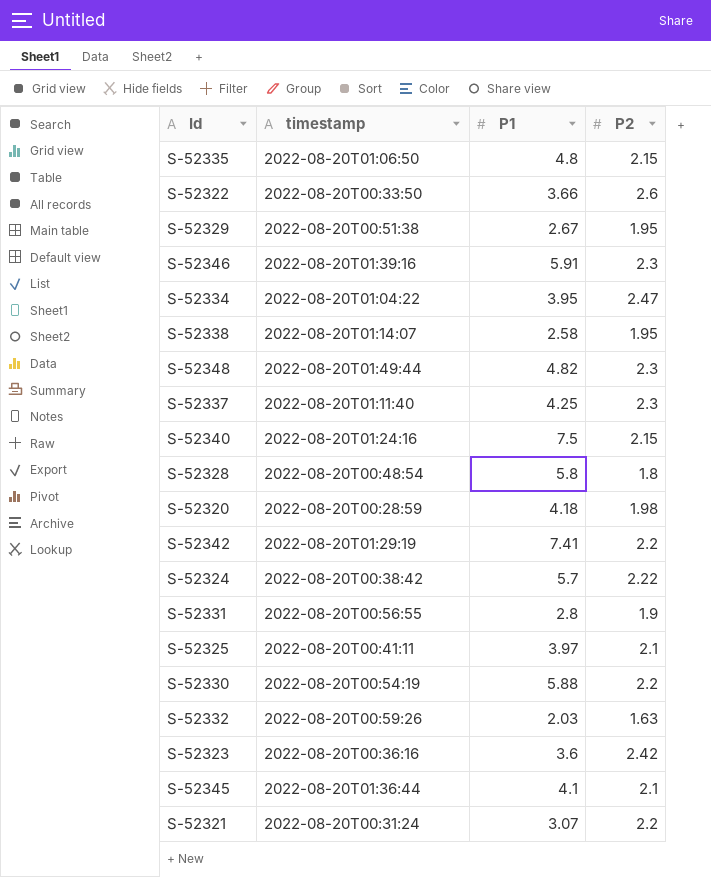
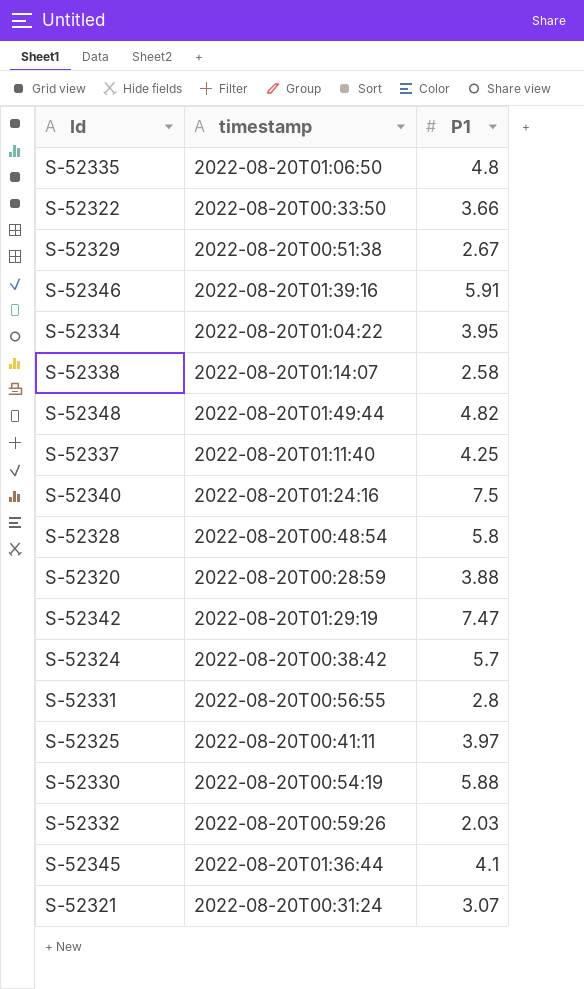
column P2 | position: 4 -> none
row S-52323: 2022-08-20T00:36:16 | 3.6 | 2.42 -> none
S-52320 | P1: 4.18 -> 3.88
S-52342 | P1: 7.41 -> 7.47

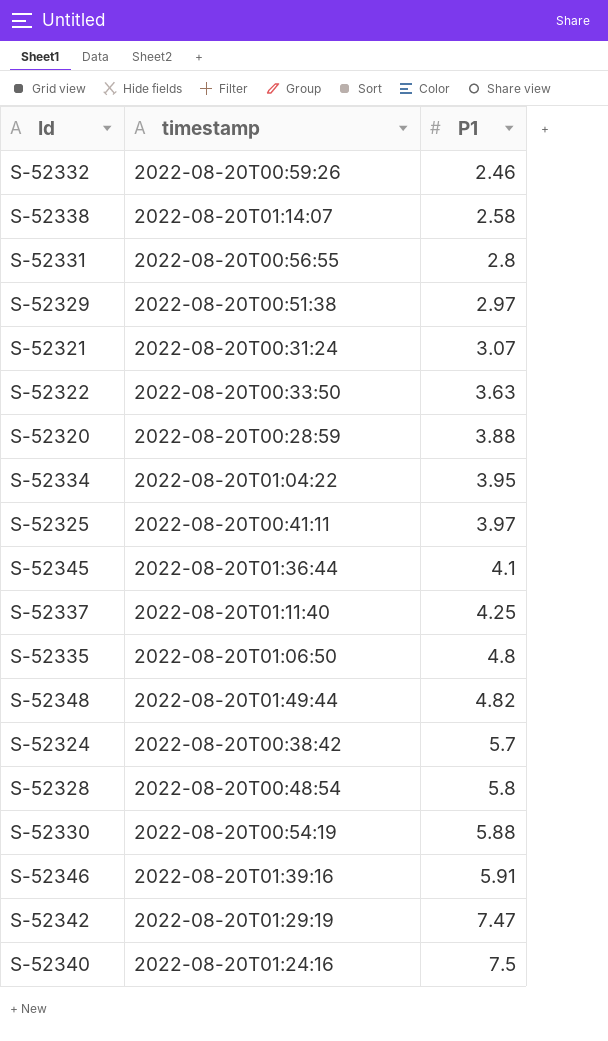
row order: none -> P1 ascending
S-52332 | P1: 2.03 -> 2.46
S-52329 | P1: 2.67 -> 2.97
S-52322 | P1: 3.66 -> 3.63

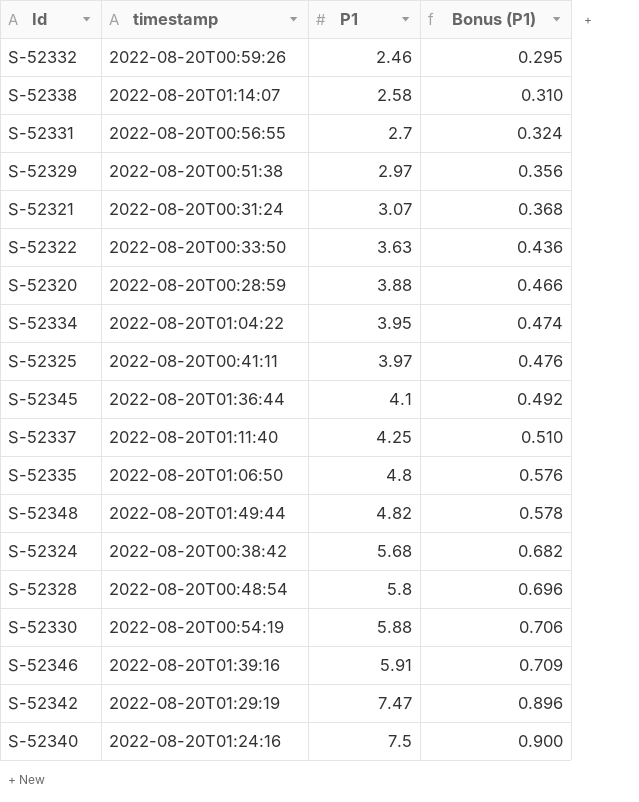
column Bonus (P1) | formula: none -> [P1] * 0.12
S-52331 | P1: 2.8 -> 2.7
S-52324 | P1: 5.7 -> 5.68

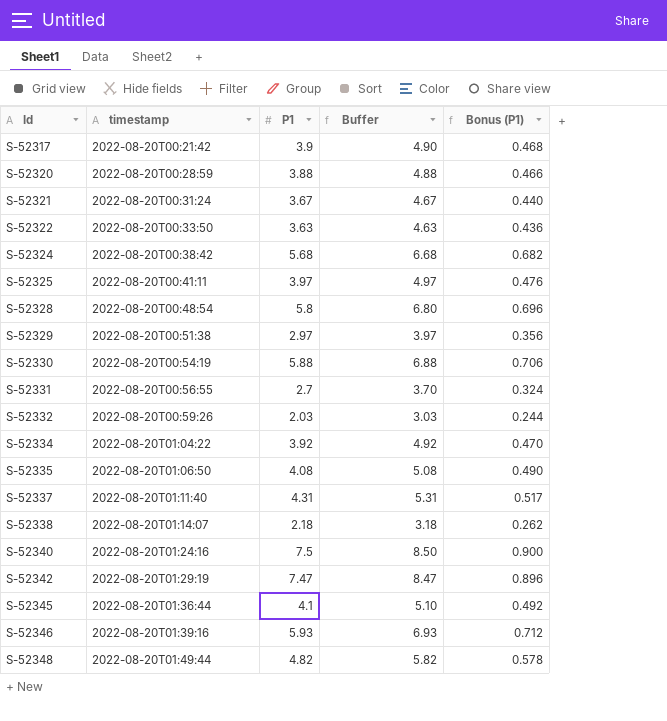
row order: P1 ascending -> Id ascending
column Buffer | formula: none -> [P1] + 1
row S-52317: none -> 2022-08-20T00:21:42 | 3.9 | 4.90 | 0.468
S-52321 | P1: 3.07 -> 3.67
S-52321 | Bonus (P1): 0.368 -> 0.440
S-52332 | P1: 2.46 -> 2.03
S-52332 | Bonus (P1): 0.295 -> 0.244
S-52334 | P1: 3.95 -> 3.92
S-52334 | Bonus (P1): 0.474 -> 0.470
S-52335 | P1: 4.8 -> 4.08
S-52335 | Bonus (P1): 0.576 -> 0.490
S-52337 | P1: 4.25 -> 4.31
S-52337 | Bonus (P1): 0.510 -> 0.517
S-52338 | P1: 2.58 -> 2.18
S-52338 | Bonus (P1): 0.310 -> 0.262
S-52346 | P1: 5.91 -> 5.93
S-52346 | Bonus (P1): 0.709 -> 0.712

